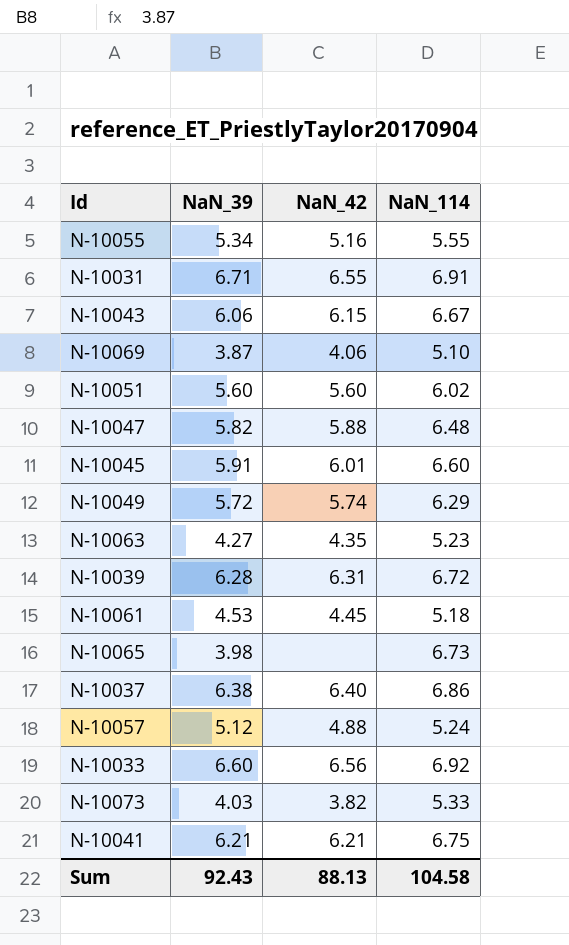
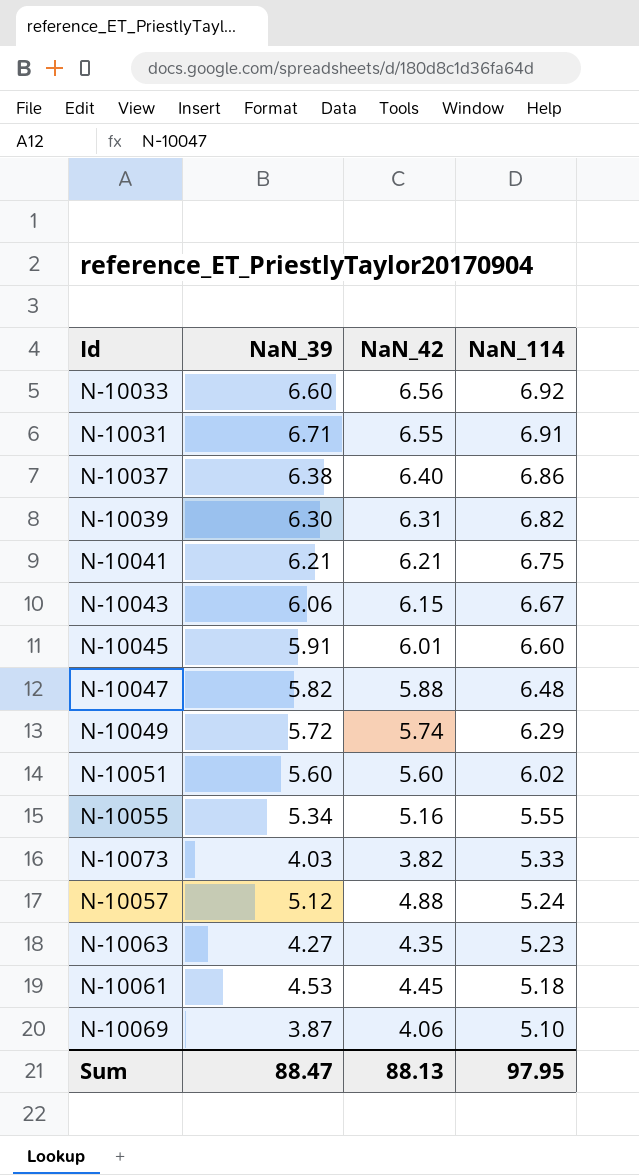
row order: none -> NaN_114 descending
row N-10065: 3.98 | none | 6.73 -> none
N-10039 | NaN_39: 6.28 -> 6.30
N-10039 | NaN_114: 6.72 -> 6.82
Sum | NaN_39: 92.43 -> 88.47
Sum | NaN_114: 104.58 -> 97.95

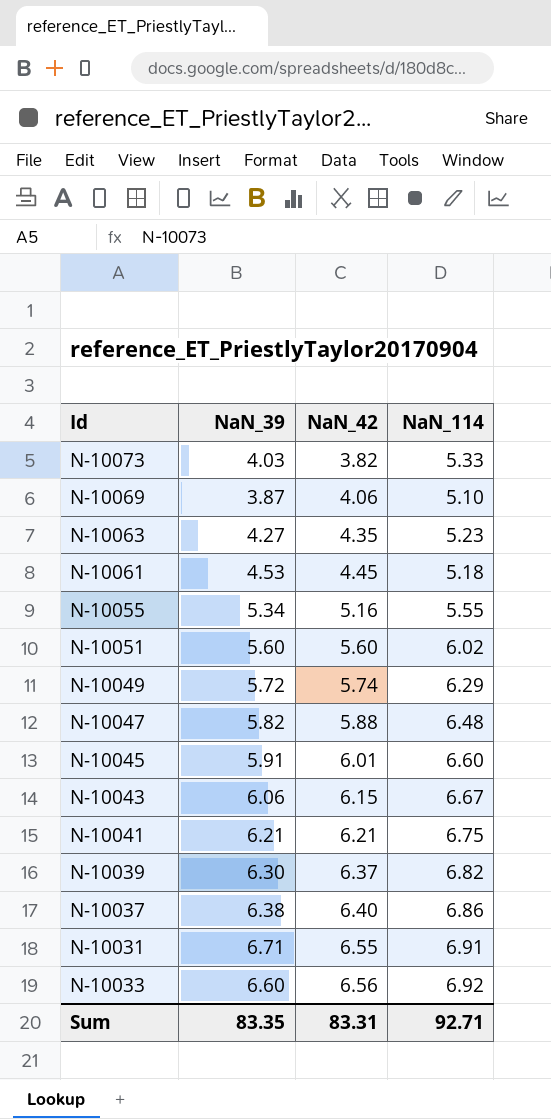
row order: NaN_114 descending -> NaN_42 ascending
row N-10057: 5.12 | 4.88 | 5.24 -> none
N-10039 | NaN_42: 6.31 -> 6.37
Sum | NaN_39: 88.47 -> 83.35
Sum | NaN_42: 88.13 -> 83.31
Sum | NaN_114: 97.95 -> 92.71

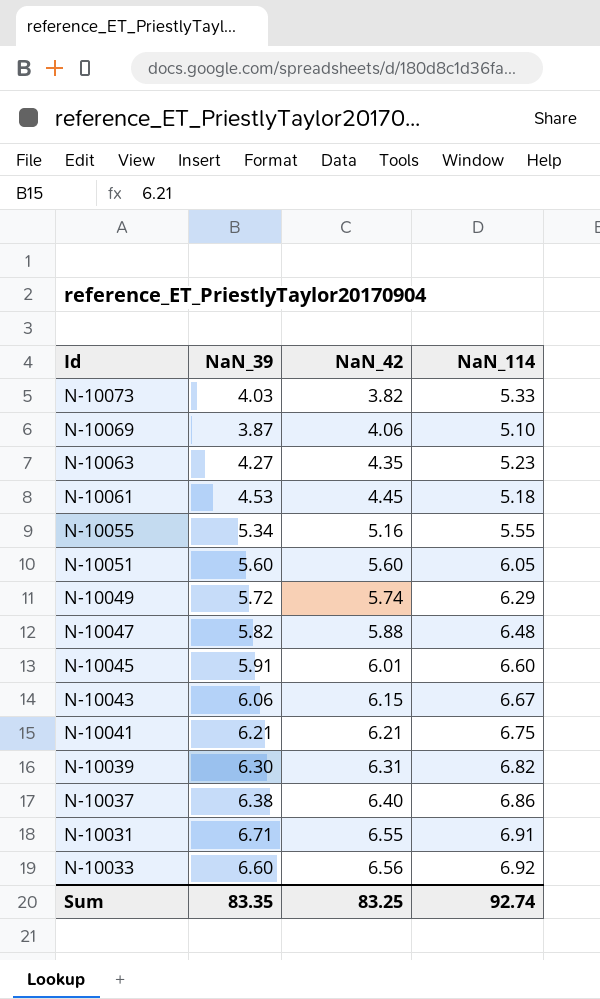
N-10051 | NaN_114: 6.02 -> 6.05
N-10039 | NaN_42: 6.37 -> 6.31
Sum | NaN_42: 83.31 -> 83.25
Sum | NaN_114: 92.71 -> 92.74

